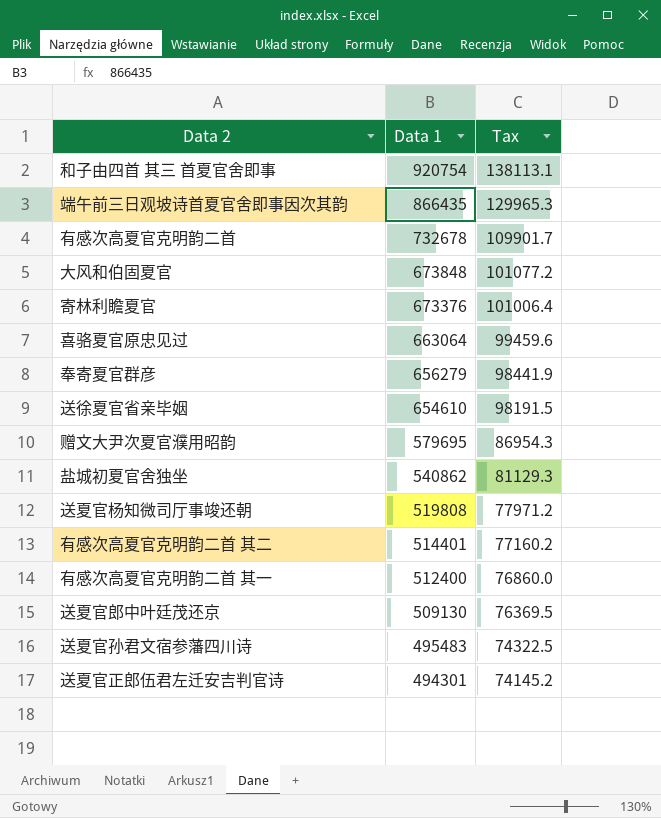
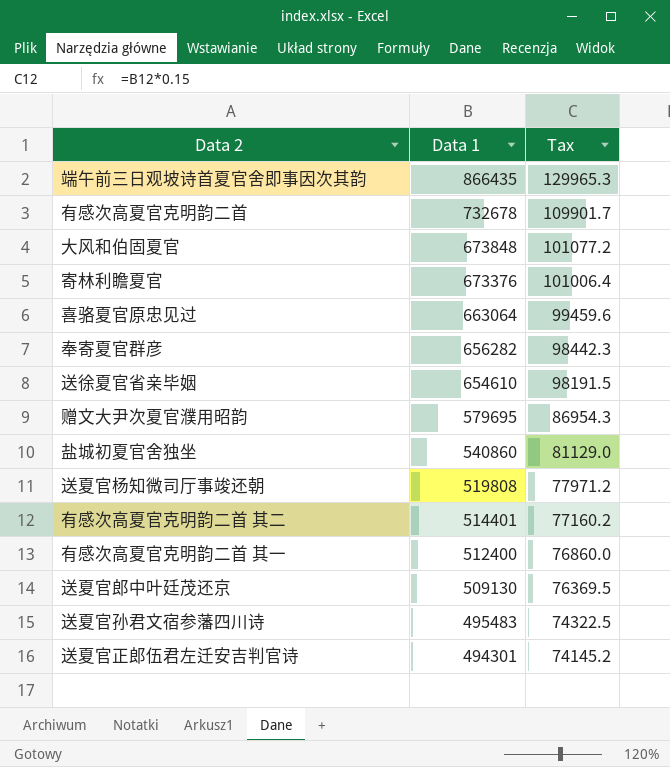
row 和子由四首 其三 首夏官舍即事: 920754 | 138113.1 -> none
奉寄夏官群彦 | Data 1: 656279 -> 656282
奉寄夏官群彦 | Tax: 98441.9 -> 98442.3
盐城初夏官舍独坐 | Data 1: 540862 -> 540860
盐城初夏官舍独坐 | Tax: 81129.3 -> 81129.0

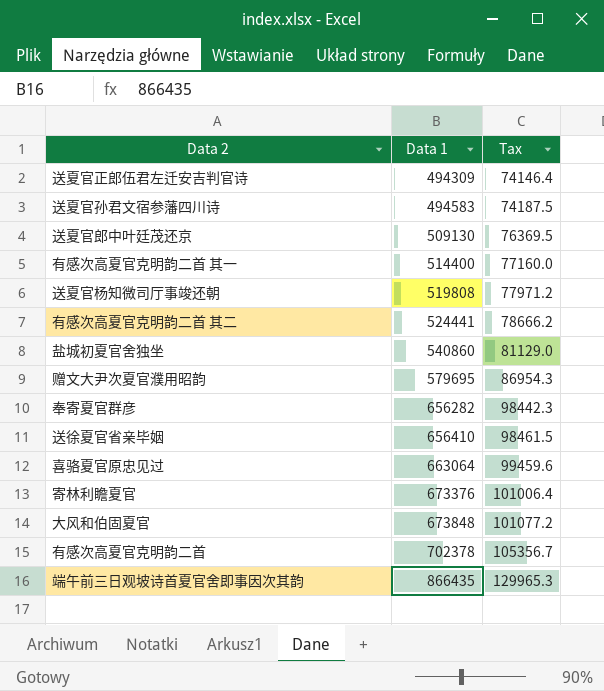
row order: Data 1 descending -> Data 1 ascending
送夏官正郎伍君左迁安吉判官诗 | Data 1: 494301 -> 494309
送夏官正郎伍君左迁安吉判官诗 | Tax: 74145.2 -> 74146.4
送夏官孙君文宿参藩四川诗 | Data 1: 495483 -> 494583
送夏官孙君文宿参藩四川诗 | Tax: 74322.5 -> 74187.5
有感次高夏官克明韵二首 其一 | Data 1: 512400 -> 514400
有感次高夏官克明韵二首 其一 | Tax: 76860.0 -> 77160.0
有感次高夏官克明韵二首 其二 | Data 1: 514401 -> 524441
有感次高夏官克明韵二首 其二 | Tax: 77160.2 -> 78666.2
送徐夏官省亲毕姻 | Data 1: 654610 -> 656410
送徐夏官省亲毕姻 | Tax: 98191.5 -> 98461.5
有感次高夏官克明韵二首 | Data 1: 732678 -> 702378
有感次高夏官克明韵二首 | Tax: 109901.7 -> 105356.7

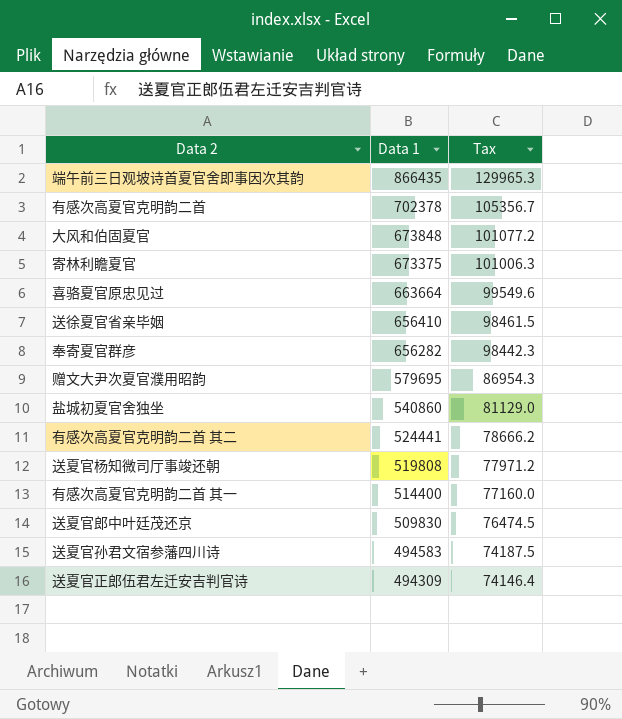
row order: Data 1 ascending -> Data 1 descending
寄林利瞻夏官 | Data 1: 673376 -> 673375
寄林利瞻夏官 | Tax: 101006.4 -> 101006.3
喜骆夏官原忠见过 | Data 1: 663064 -> 663664
喜骆夏官原忠见过 | Tax: 99459.6 -> 99549.6
送夏官郎中叶廷茂还京 | Data 1: 509130 -> 509830
送夏官郎中叶廷茂还京 | Tax: 76369.5 -> 76474.5

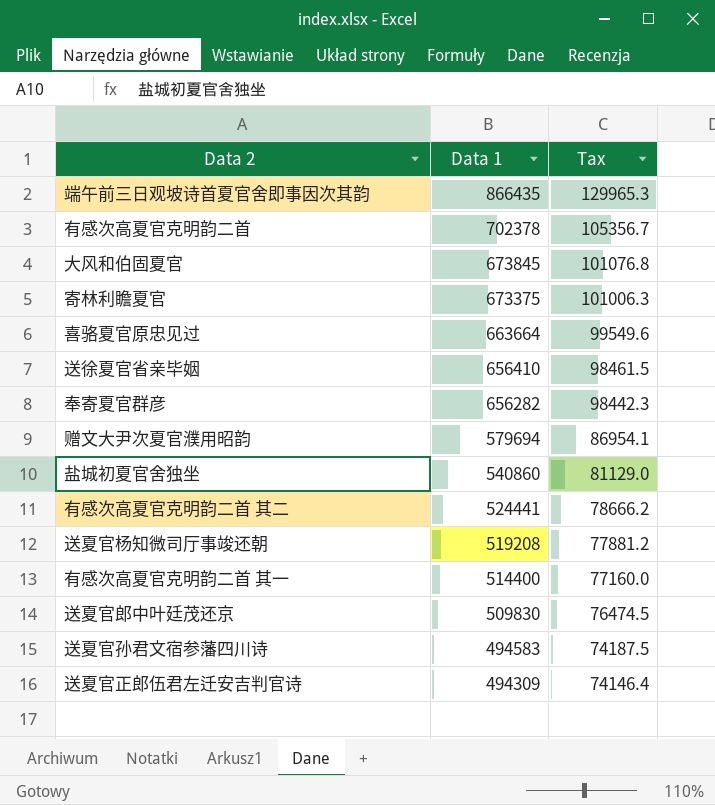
大风和伯固夏官 | Data 1: 673848 -> 673845
大风和伯固夏官 | Tax: 101077.2 -> 101076.8
赠文大尹次夏官濮用昭韵 | Data 1: 579695 -> 579694
赠文大尹次夏官濮用昭韵 | Tax: 86954.3 -> 86954.1
送夏官杨知微司厅事竣还朝 | Data 1: 519808 -> 519208
送夏官杨知微司厅事竣还朝 | Tax: 77971.2 -> 77881.2

